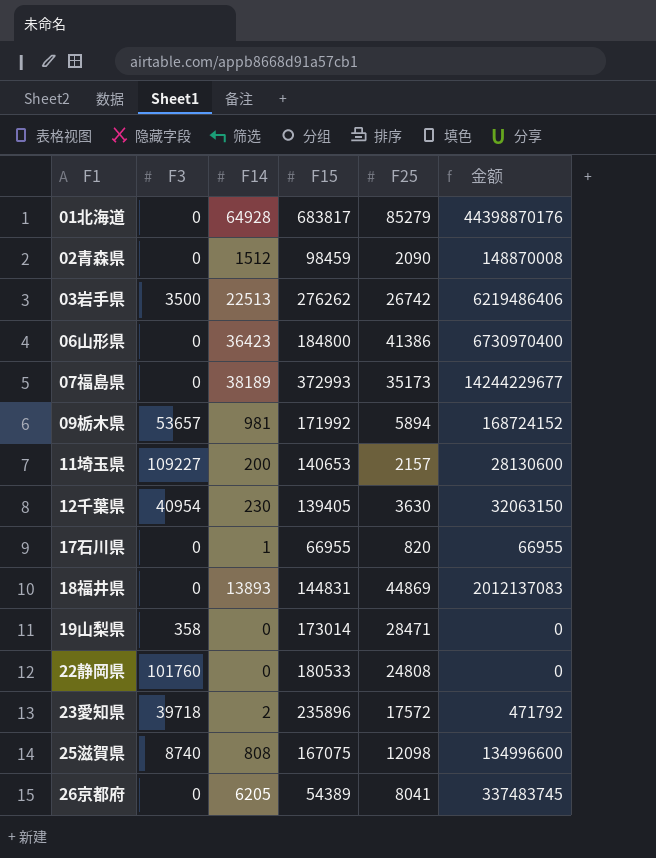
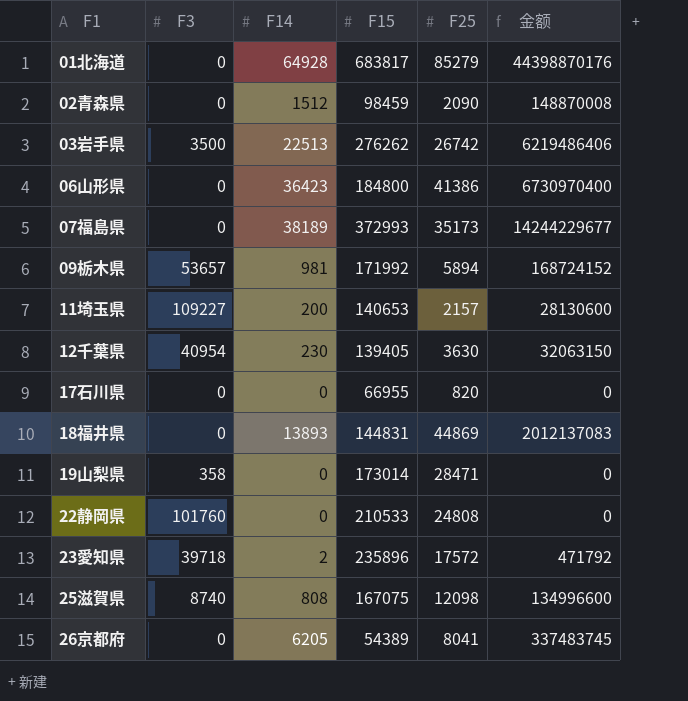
17石川県 | F14: 1 -> 0
17石川県 | 金额: 66955 -> 0
22静岡県 | F15: 180533 -> 210533

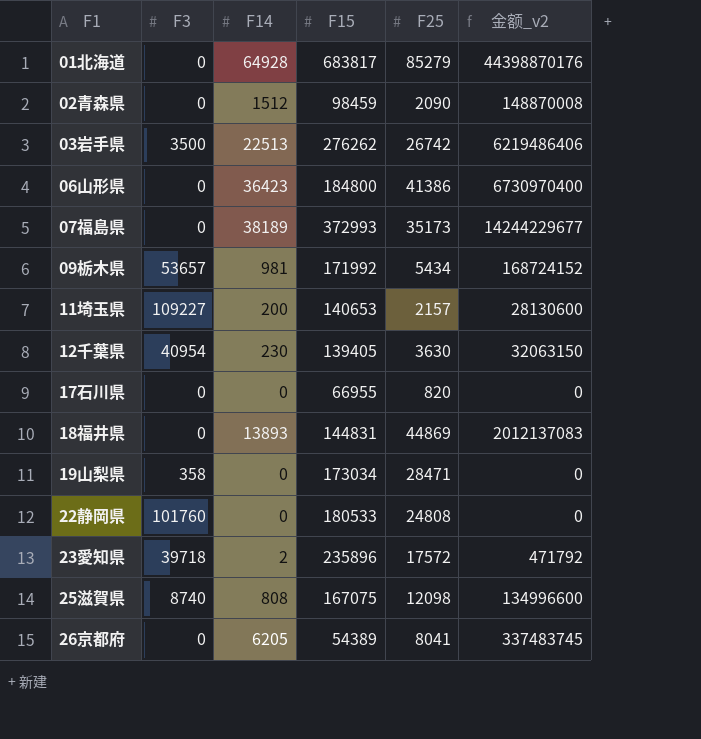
column name: 金额 -> 金额_v2
09栃木県 | F25: 5894 -> 5434
19山梨県 | F15: 173014 -> 173034
22静岡県 | F15: 210533 -> 180533

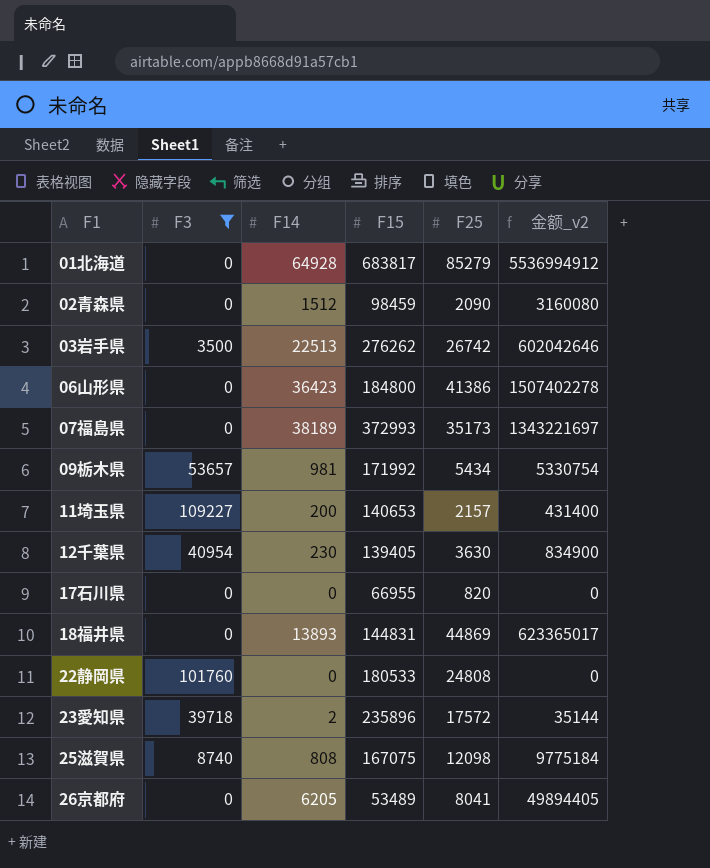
filter: none -> F3 != 358
column 金额_v2 | formula: [F14] * [F15] -> [F14] * [F25]
26京都府 | F15: 54389 -> 53489

